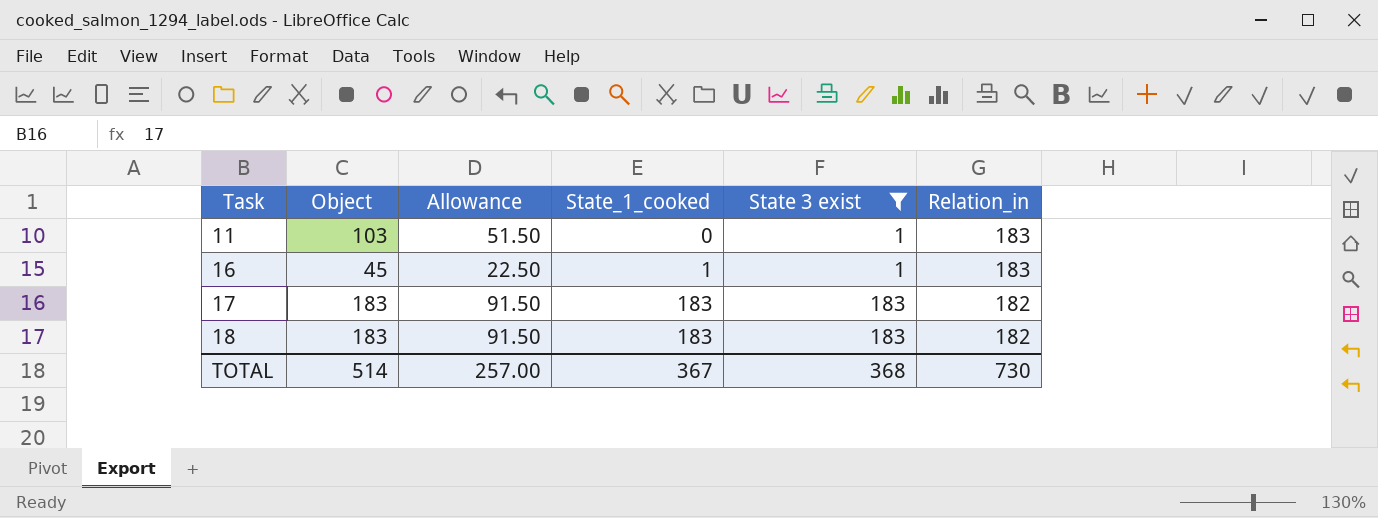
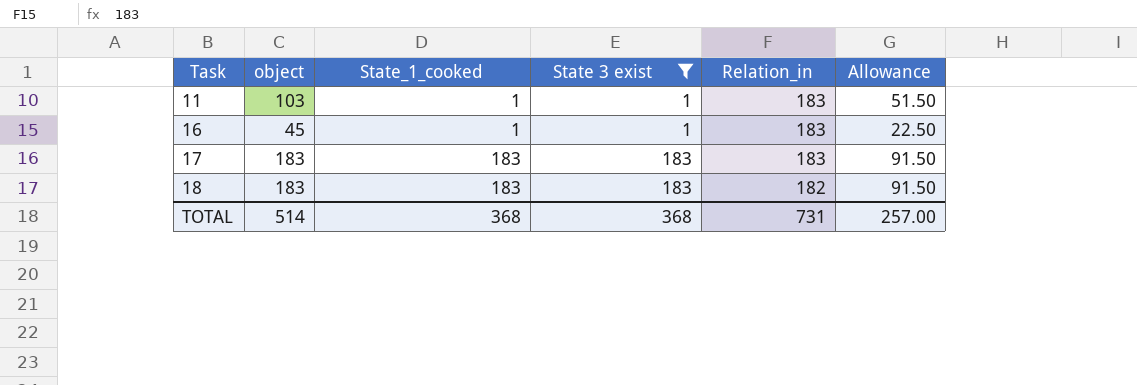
column name: Object -> object
column Allowance | position: 3 -> 6
11 | State_1_cooked: 0 -> 1
17 | Relation_in: 182 -> 183
TOTAL | State_1_cooked: 367 -> 368
TOTAL | Relation_in: 730 -> 731

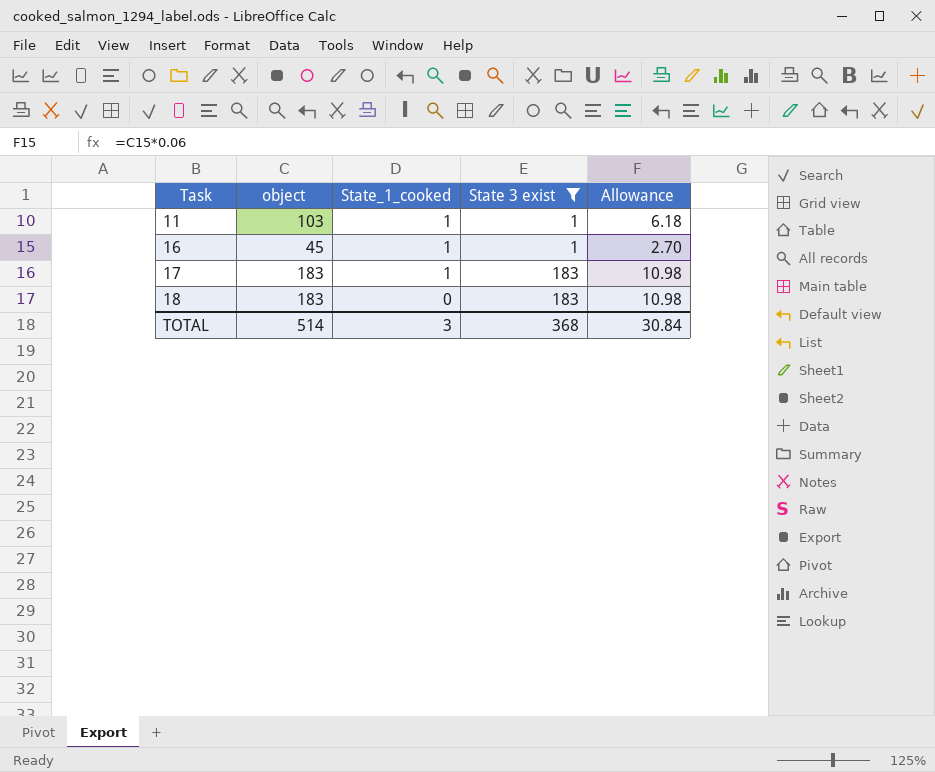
column Relation_in | position: 5 -> none
column Allowance | formula: [object] * 0.5 -> [object] * 0.06
17 | State_1_cooked: 183 -> 1
18 | State_1_cooked: 183 -> 0
TOTAL | State_1_cooked: 368 -> 3
TOTAL | Allowance: 257.00 -> 30.84

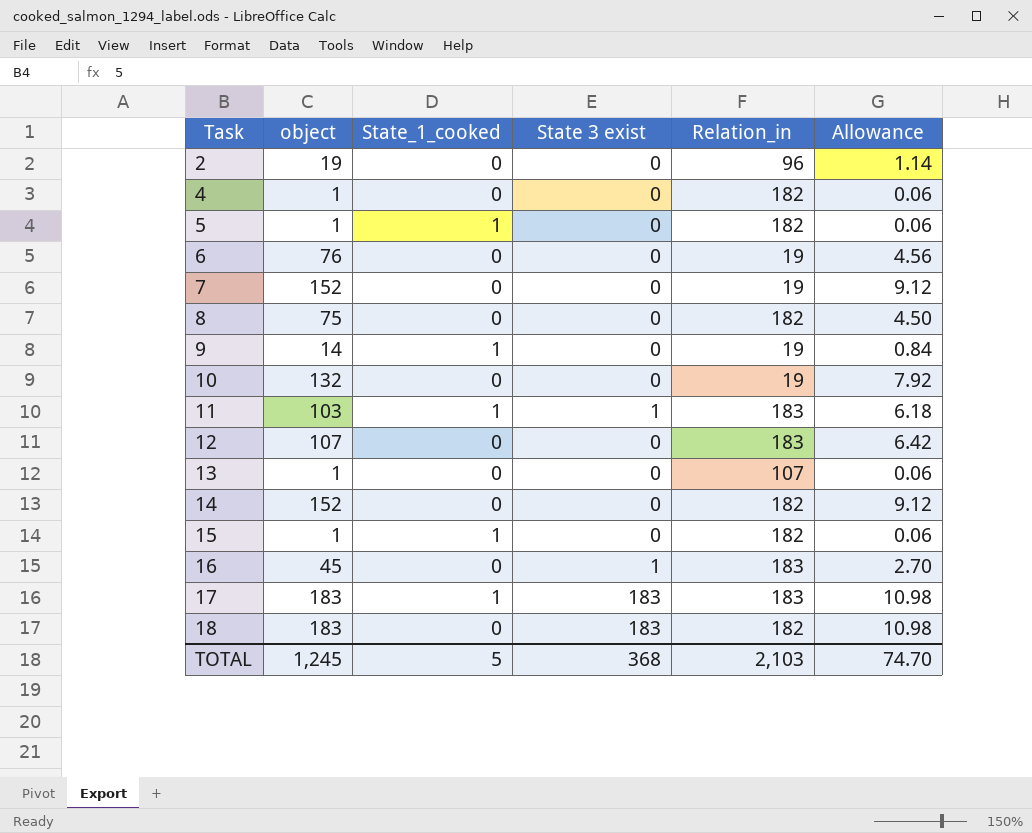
filter: State 3 exist != 0 -> none
column Relation_in | position: none -> 5
16 | State_1_cooked: 1 -> 0
TOTAL | object: 514 -> 1,245
TOTAL | State_1_cooked: 3 -> 5
TOTAL | Allowance: 30.84 -> 74.70

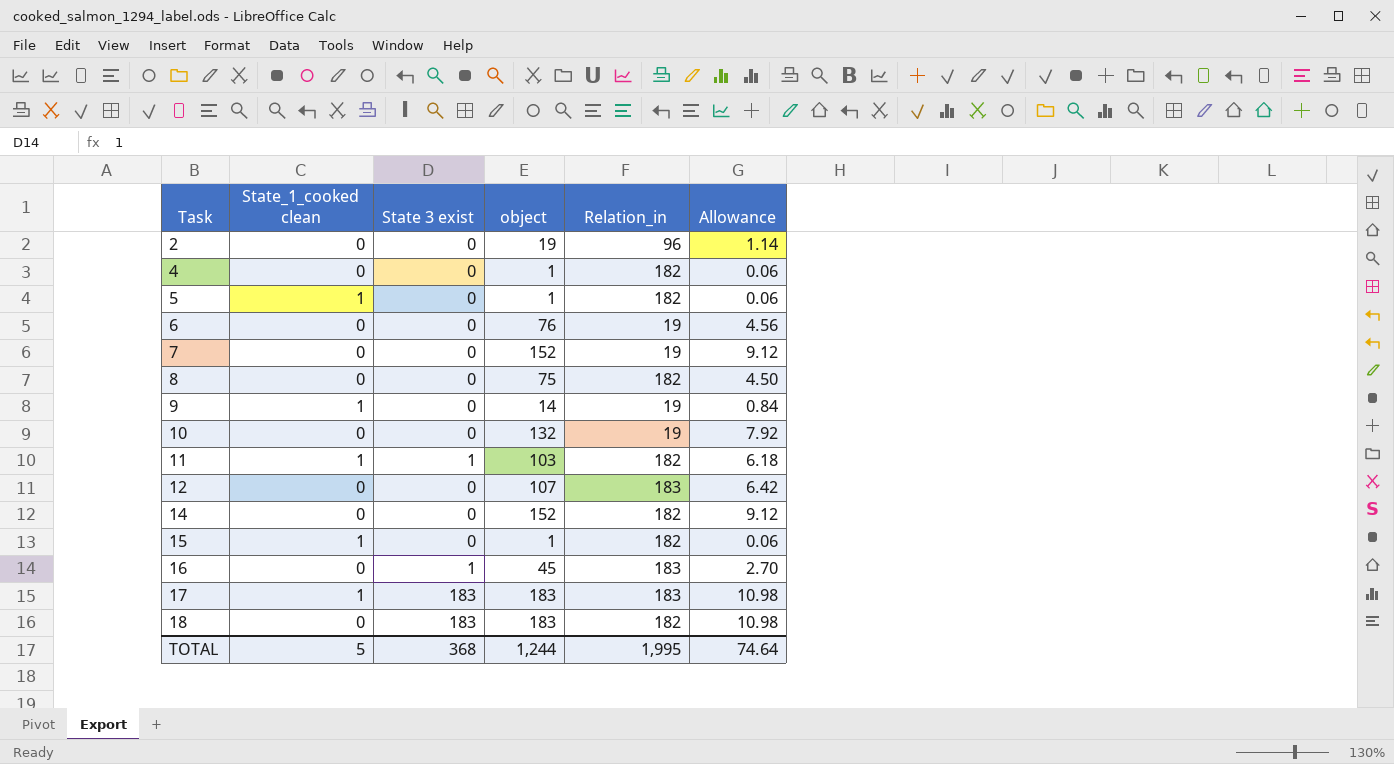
column name: State_1_cooked -> State_1_cooked clean
column object | position: 2 -> 4
row 13: 1 | 0 | 0 | 107 | 0.06 -> none
11 | Relation_in: 183 -> 182
TOTAL | object: 1,245 -> 1,244
TOTAL | Relation_in: 2,103 -> 1,995
TOTAL | Allowance: 74.70 -> 74.64

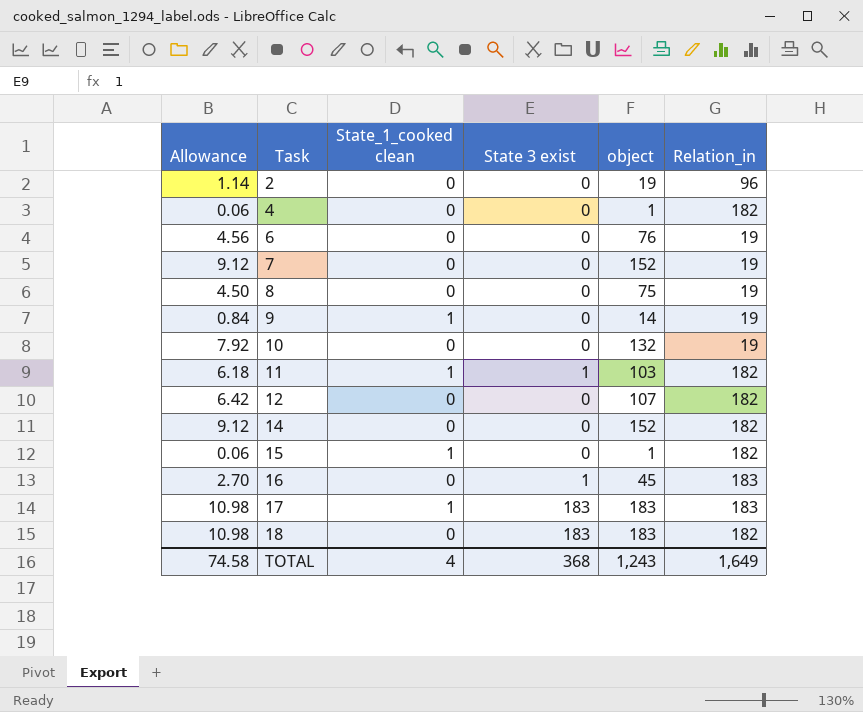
column Allowance | position: 6 -> 1
row 5: 1 | 0 | 1 | 182 | 0.06 -> none
8 | Relation_in: 182 -> 19
12 | Relation_in: 183 -> 182
TOTAL | Allowance: 74.64 -> 74.58
TOTAL | State_1_cooked clean: 5 -> 4
TOTAL | object: 1,244 -> 1,243
TOTAL | Relation_in: 1,995 -> 1,649

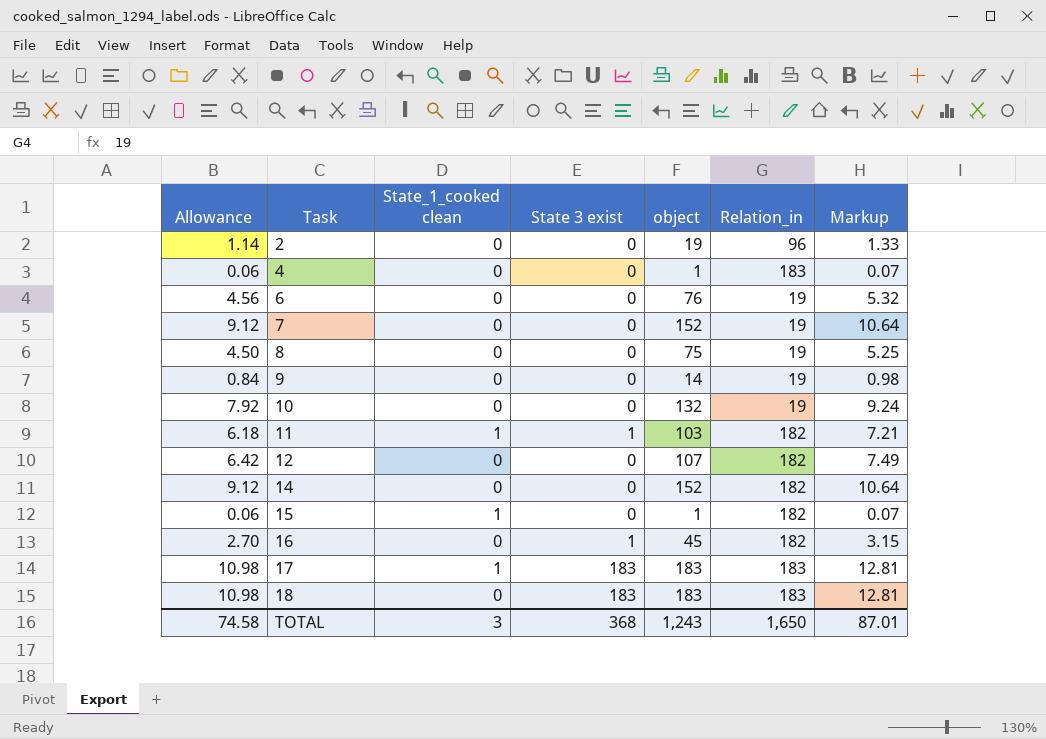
column Markup | formula: none -> [object] * 0.07
4 | Relation_in: 182 -> 183
9 | State_1_cooked clean: 1 -> 0
16 | Relation_in: 183 -> 182
18 | Relation_in: 182 -> 183
TOTAL | State_1_cooked clean: 4 -> 3
TOTAL | Relation_in: 1,649 -> 1,650

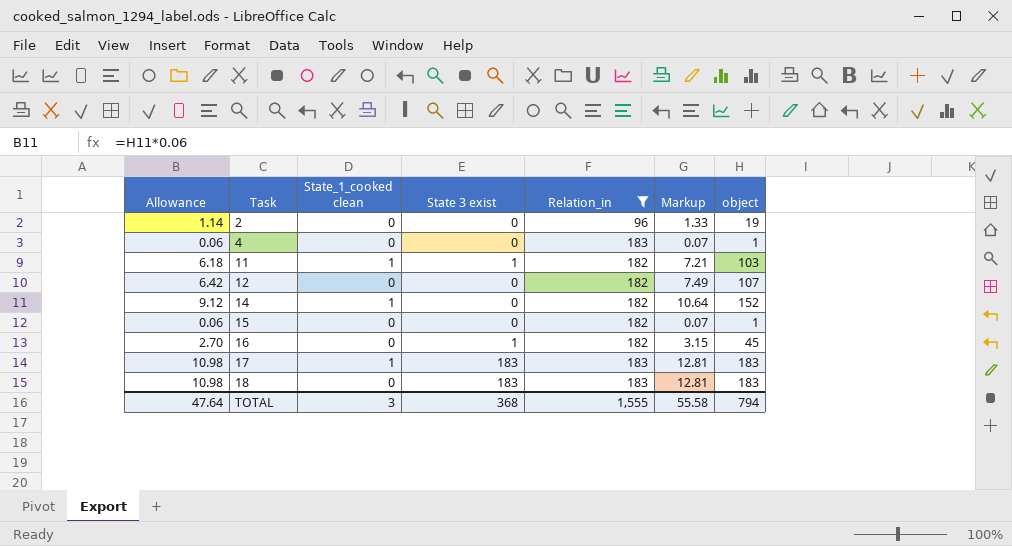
filter: none -> Relation_in != 19
column object | position: 5 -> 7
14 | State_1_cooked clean: 0 -> 1
15 | State_1_cooked clean: 1 -> 0
TOTAL | Allowance: 74.58 -> 47.64
TOTAL | Relation_in: 1,650 -> 1,555
TOTAL | Markup: 87.01 -> 55.58
TOTAL | object: 1,243 -> 794

